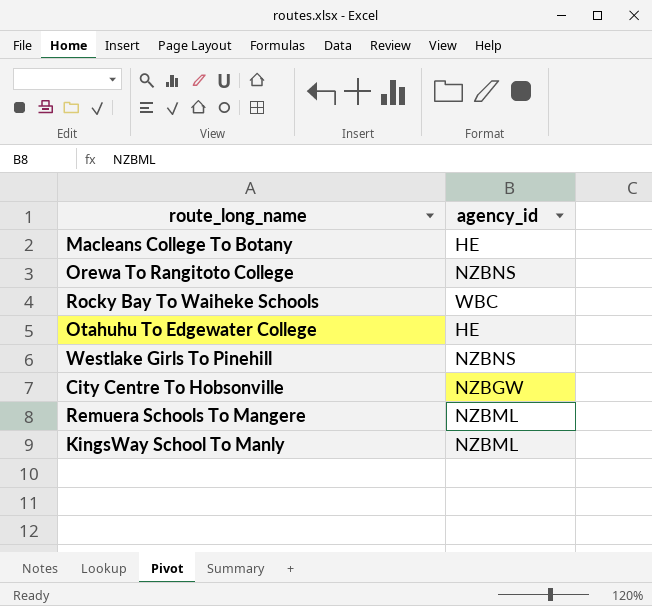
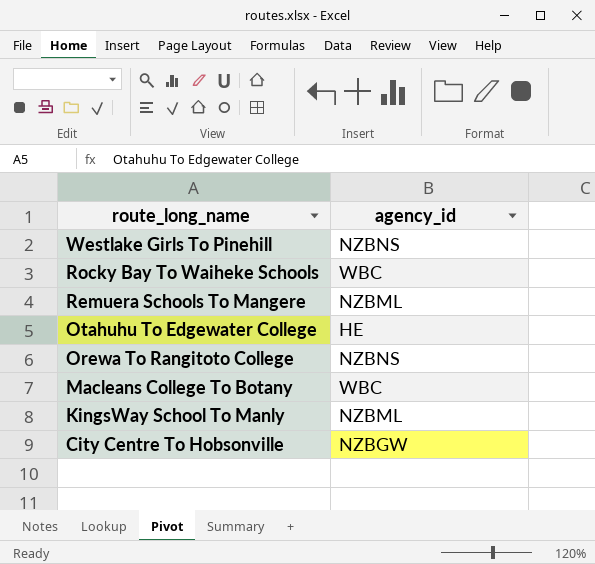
row order: none -> route_long_name descending
Macleans College To Botany | agency_id: HE -> WBC

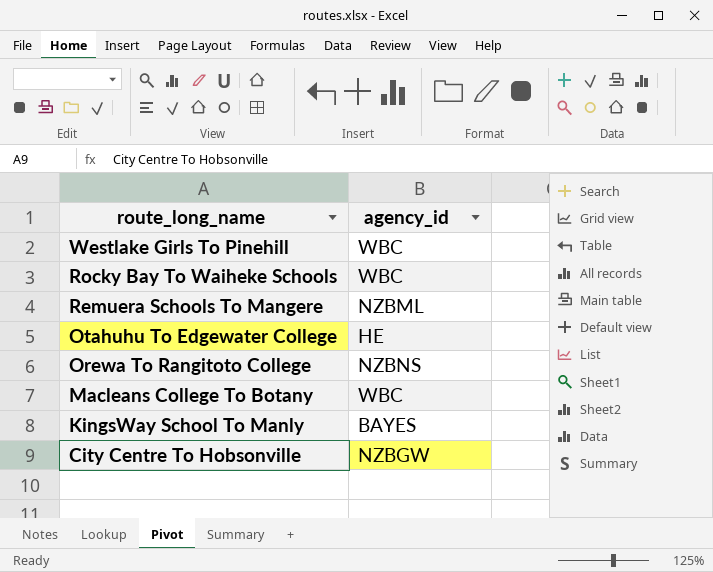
Westlake Girls To Pinehill | agency_id: NZBNS -> WBC
KingsWay School To Manly | agency_id: NZBML -> BAYES

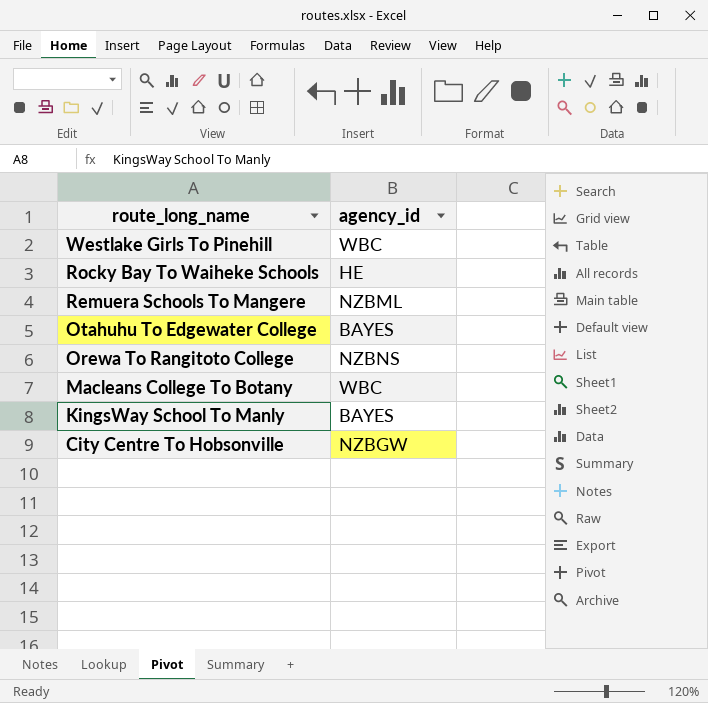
Rocky Bay To Waiheke Schools | agency_id: WBC -> HE
Otahuhu To Edgewater College | agency_id: HE -> BAYES

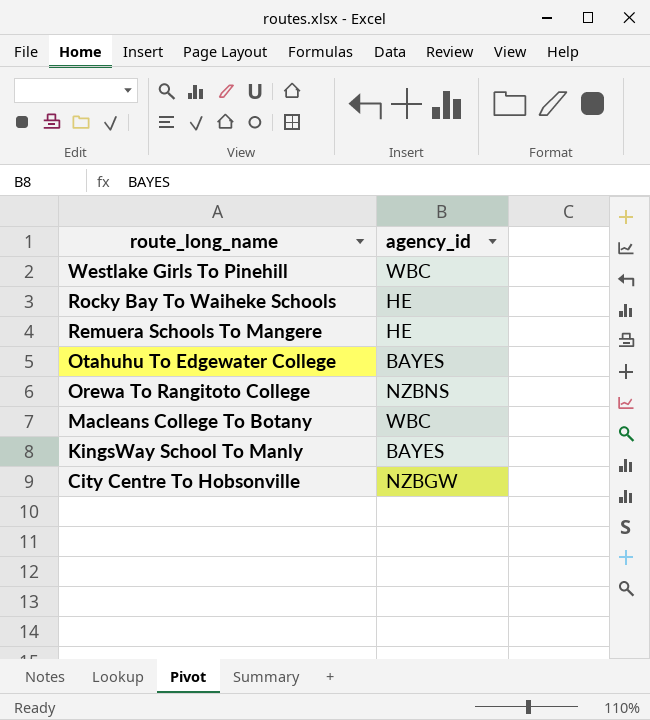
Remuera Schools To Mangere | agency_id: NZBML -> HE

